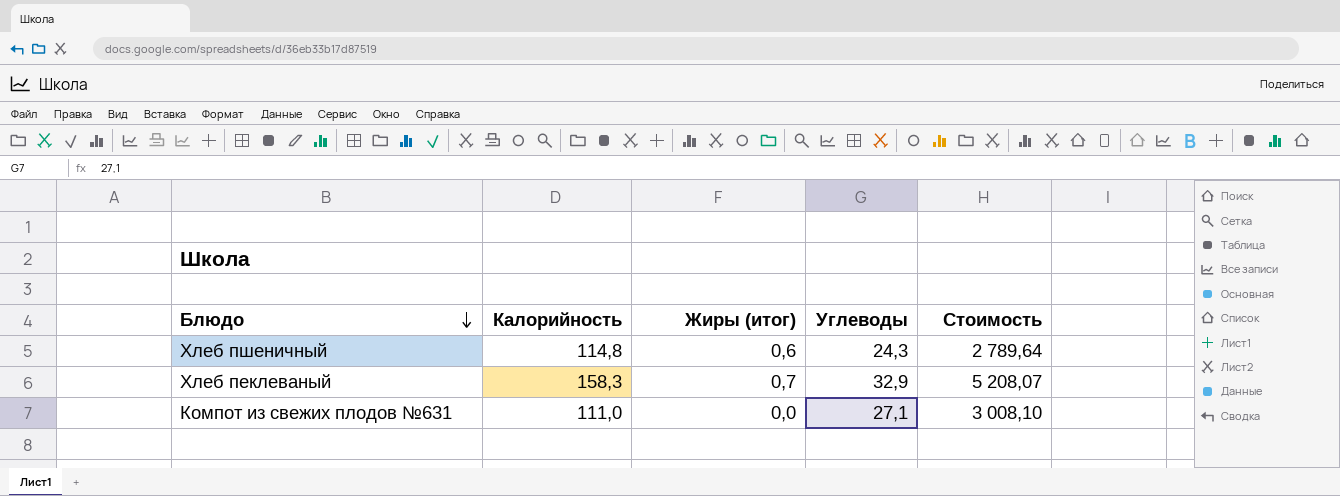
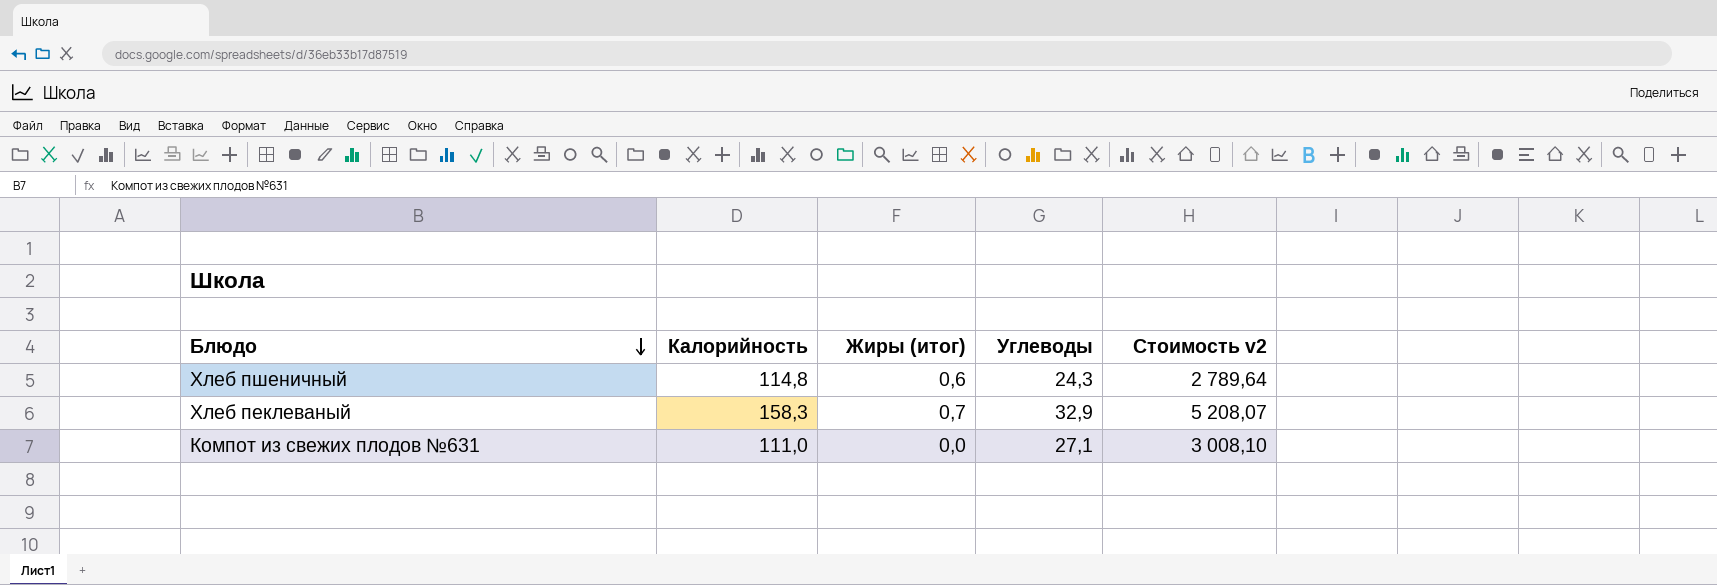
column name: Стоимость -> Стоимость v2

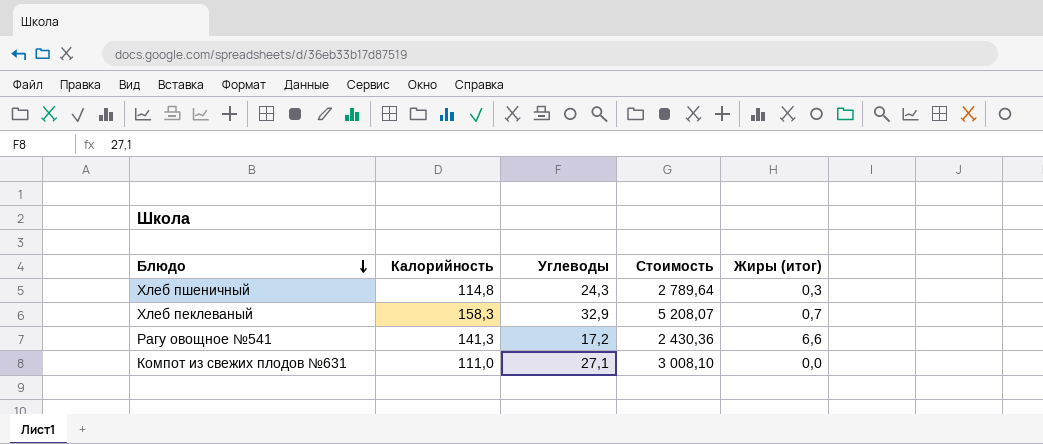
column name: Стоимость v2 -> Стоимость
column Жиры (итог) | position: 3 -> 5
Хлеб пшеничный | Жиры (итог): 0,6 -> 0,3
row Рагу овощное №541: none -> 141,3 | 17,2 | 2 430,36 | 6,6

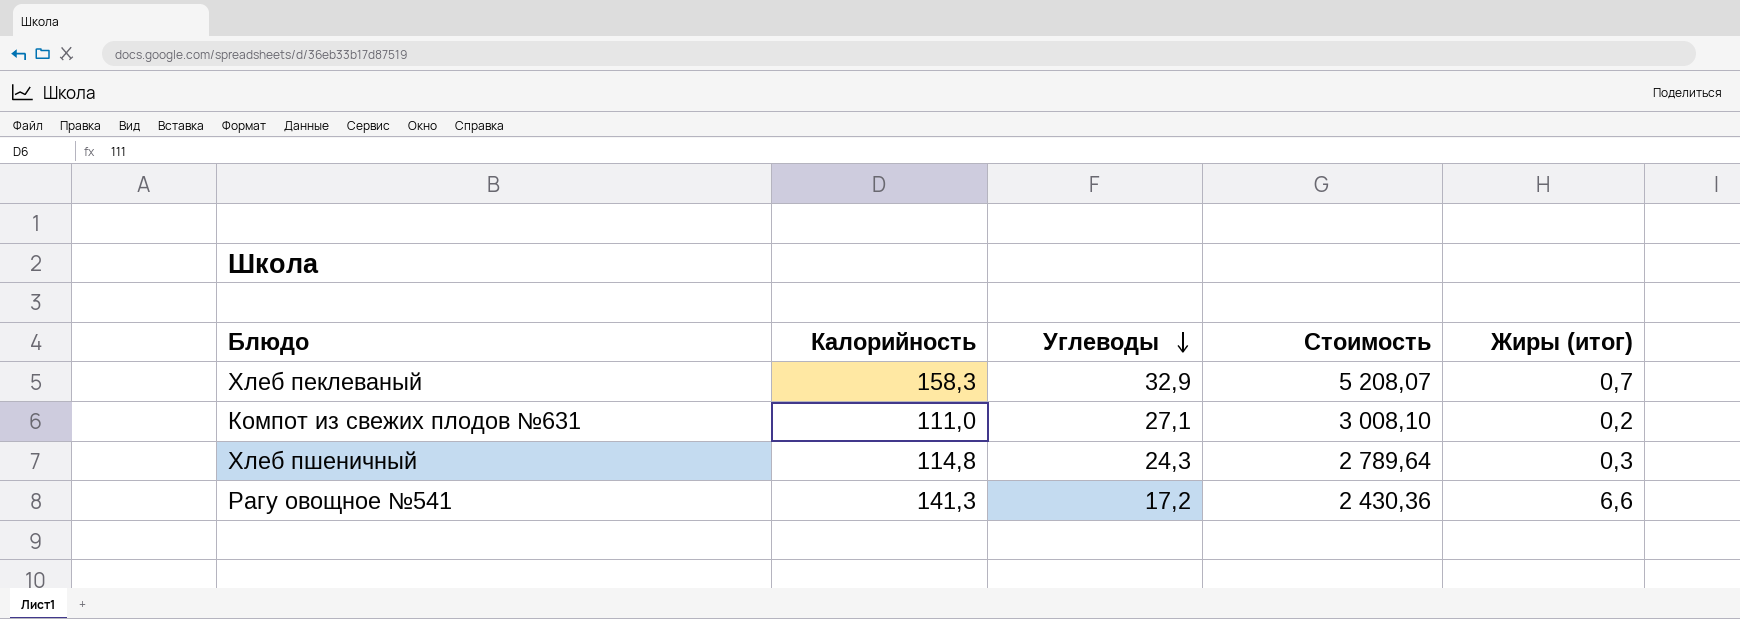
row order: Блюдо descending -> Углеводы descending
Компот из свежих плодов №631 | Жиры (итог): 0,0 -> 0,2

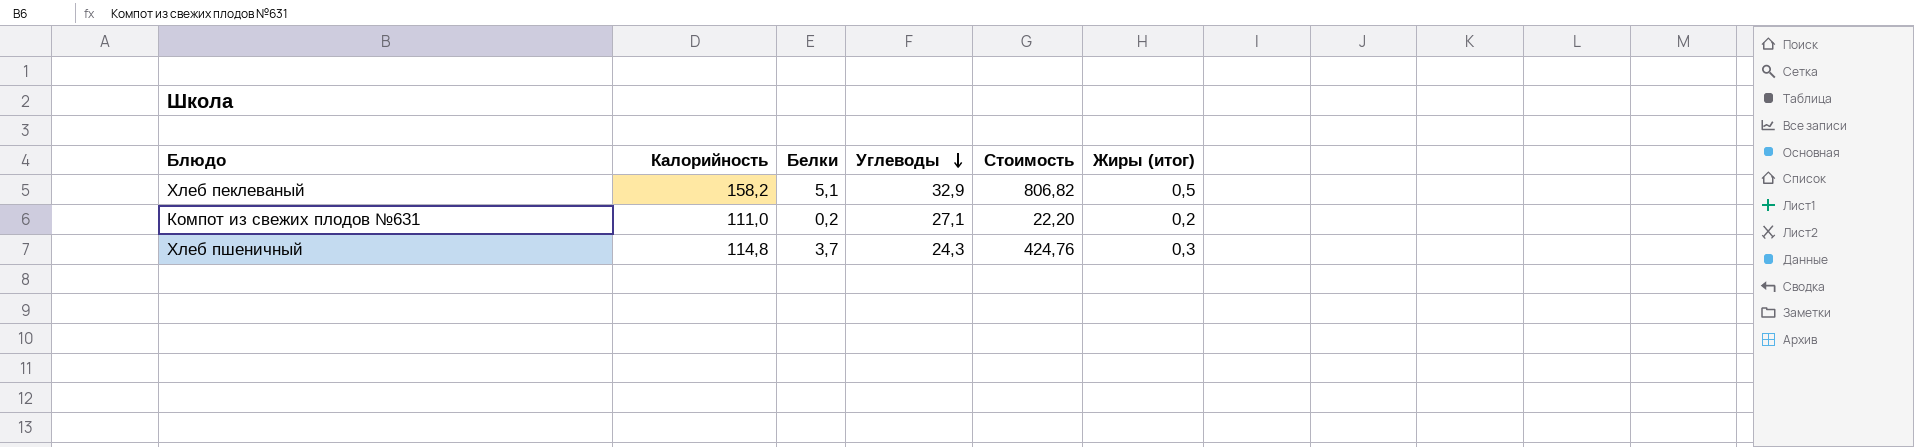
column Белки | position: none -> 3
column Стоимость | formula: [Калорийность] * [Углеводы] -> [Калорийность] * [Белки]
row Рагу овощное №541: 141,3 | 17,2 | 2 430,36 | 6,6 -> none
Хлеб пеклеваный | Калорийность: 158,3 -> 158,2
Хлеб пеклеваный | Жиры (итог): 0,7 -> 0,5

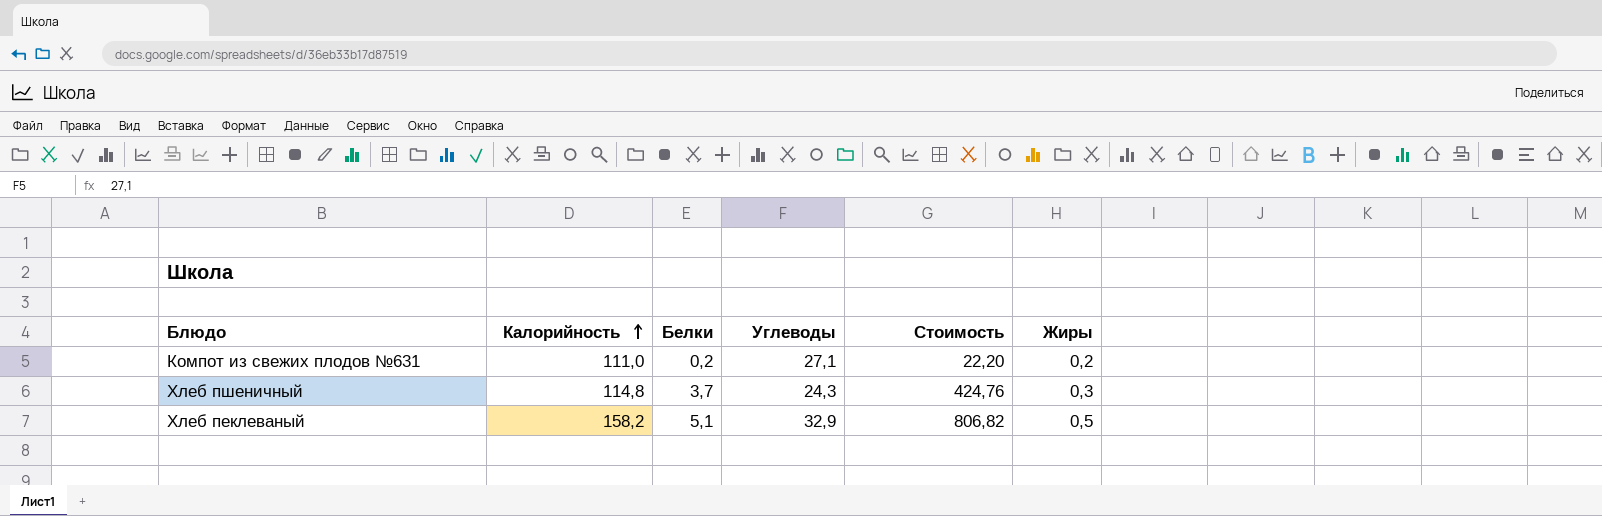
row order: Углеводы descending -> Калорийность ascending
column name: Жиры (итог) -> Жиры

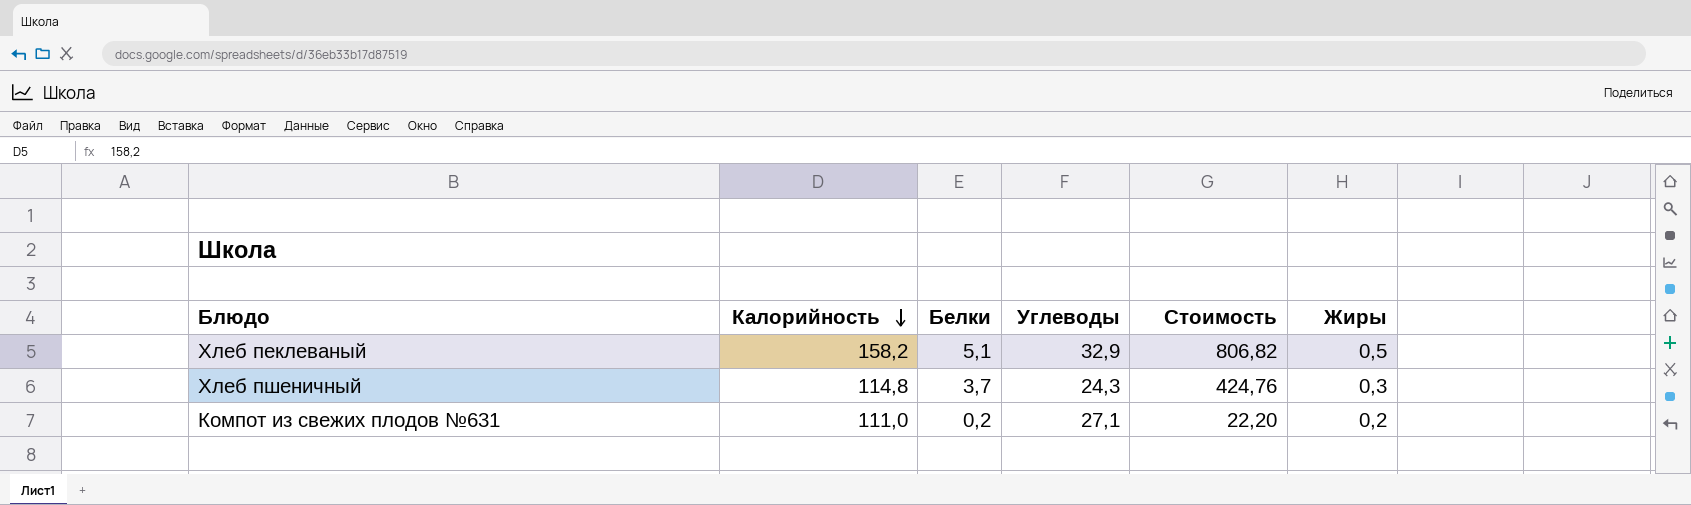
row order: Калорийность ascending -> Калорийность descending

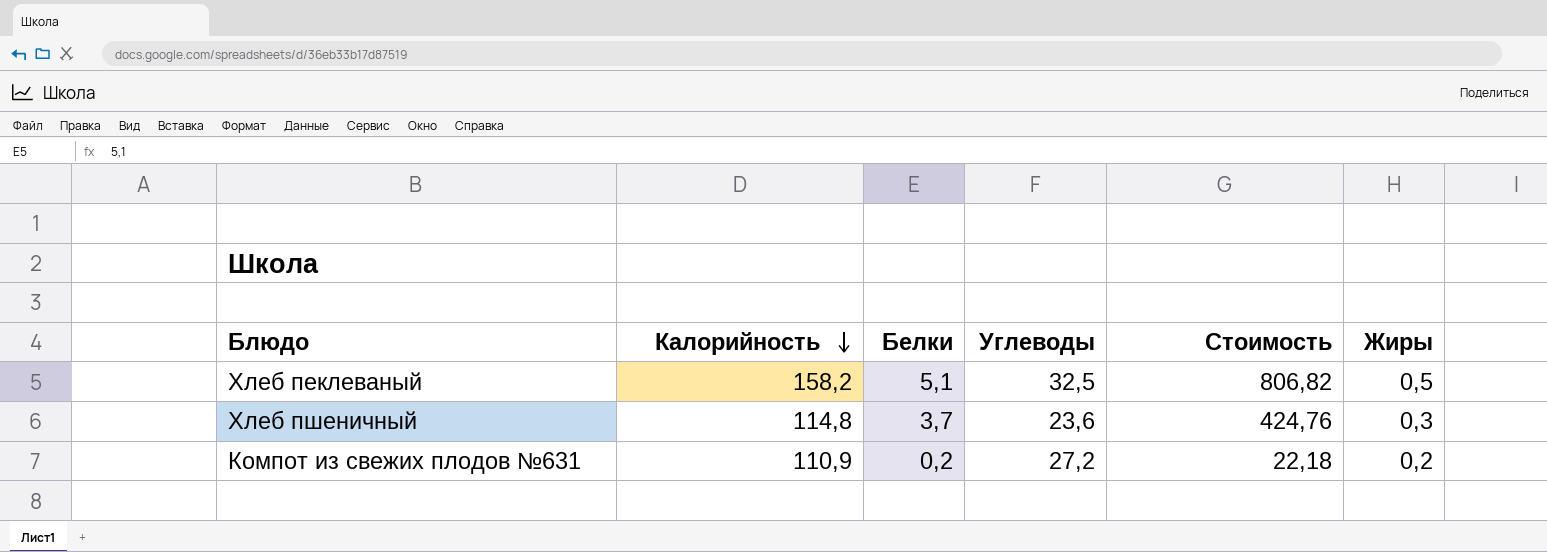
Хлеб пеклеваный | Углеводы: 32,9 -> 32,5
Хлеб пшеничный | Углеводы: 24,3 -> 23,6
Компот из свежих плодов №631 | Калорийность: 111,0 -> 110,9
Компот из свежих плодов №631 | Углеводы: 27,1 -> 27,2
Компот из свежих плодов №631 | Стоимость: 22,20 -> 22,18

